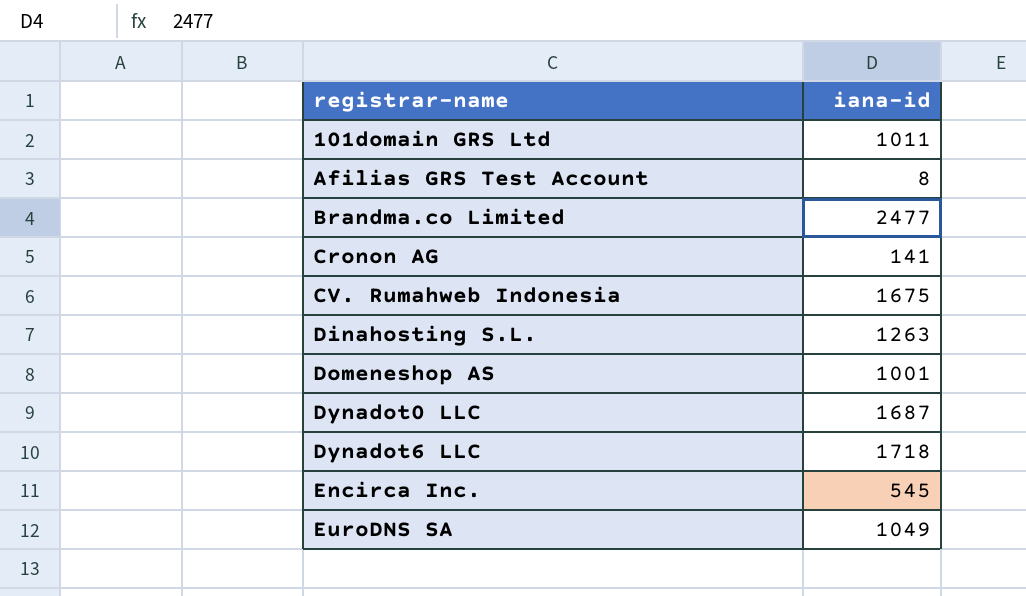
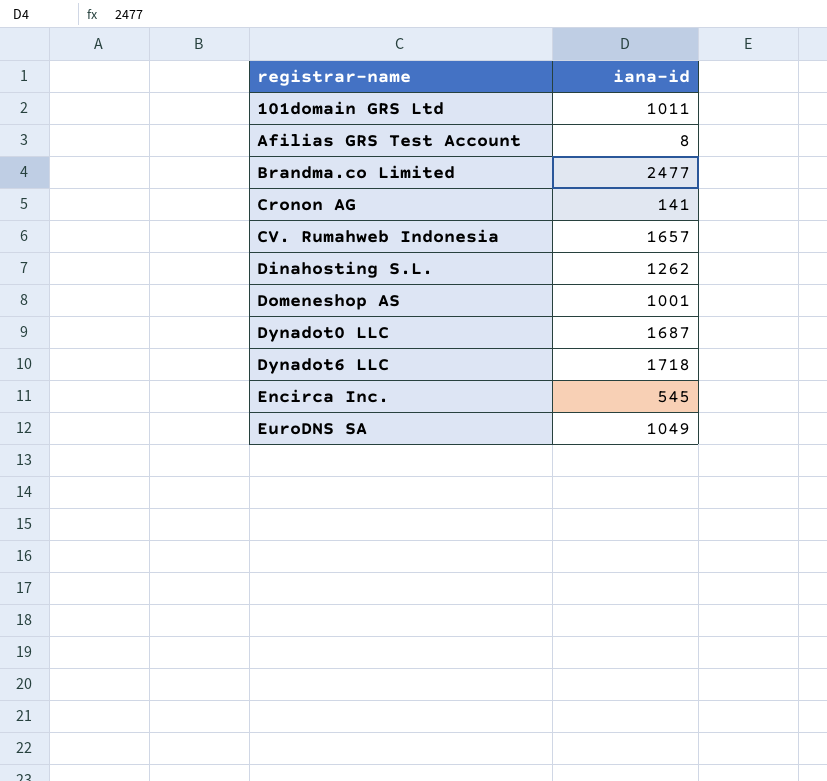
CV. Rumahweb Indonesia | iana-id: 1675 -> 1657
Dinahosting S.L. | iana-id: 1263 -> 1262

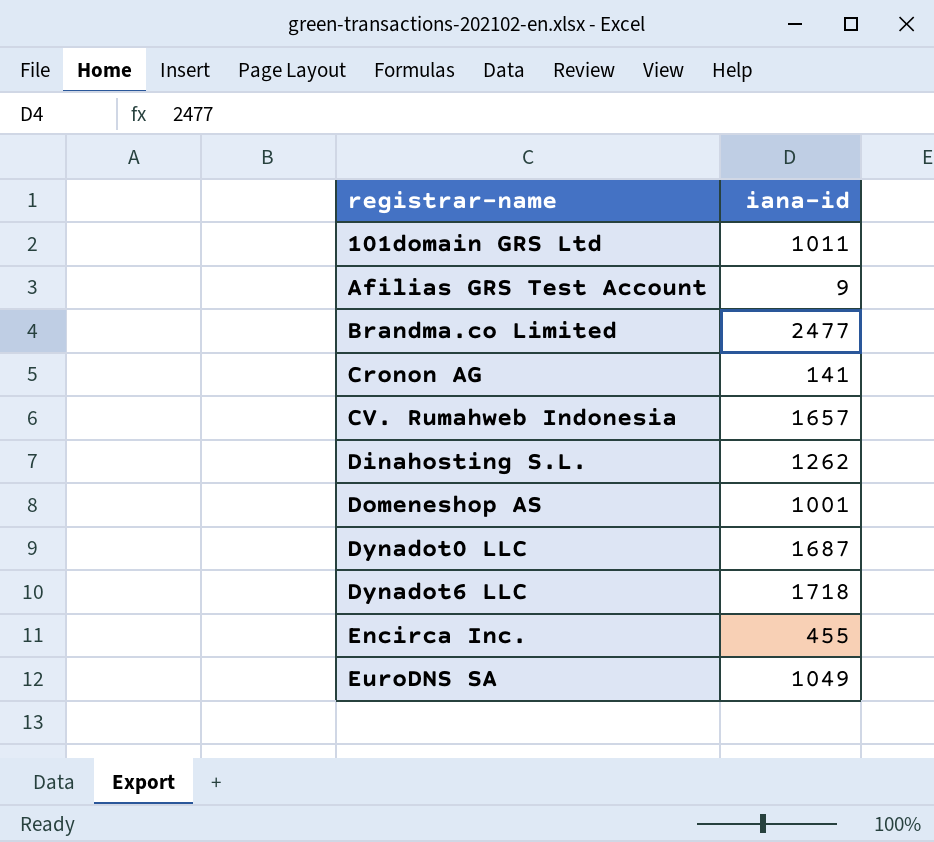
Afilias GRS Test Account | iana-id: 8 -> 9
Encirca Inc. | iana-id: 545 -> 455

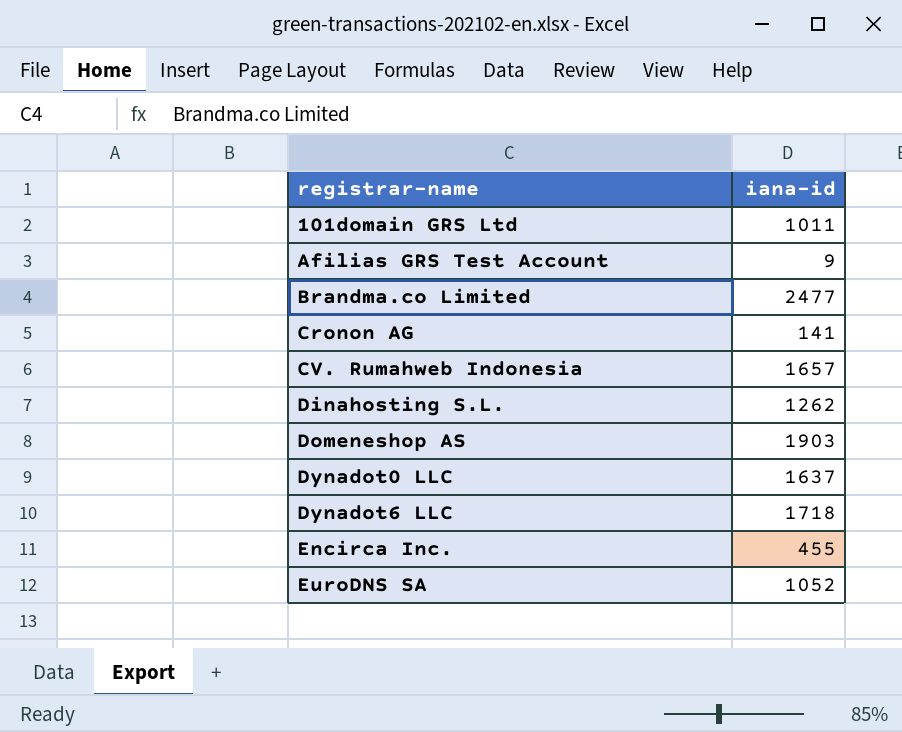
Domeneshop AS | iana-id: 1001 -> 1903
Dynadot0 LLC | iana-id: 1687 -> 1637
EuroDNS SA | iana-id: 1049 -> 1052

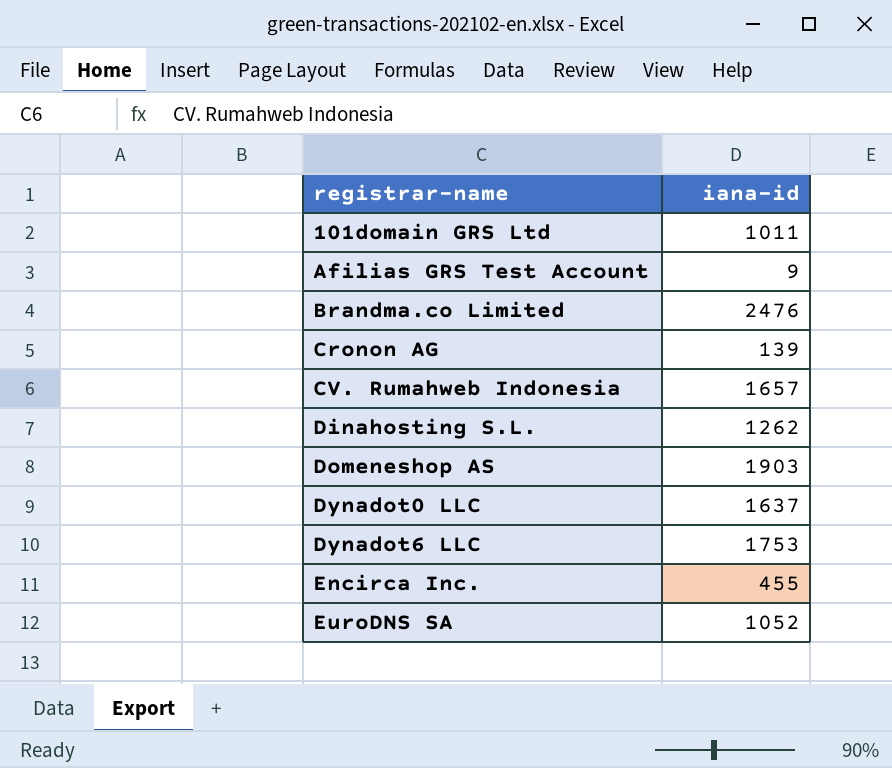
Brandma.co Limited | iana-id: 2477 -> 2476
Cronon AG | iana-id: 141 -> 139
Dynadot6 LLC | iana-id: 1718 -> 1753

